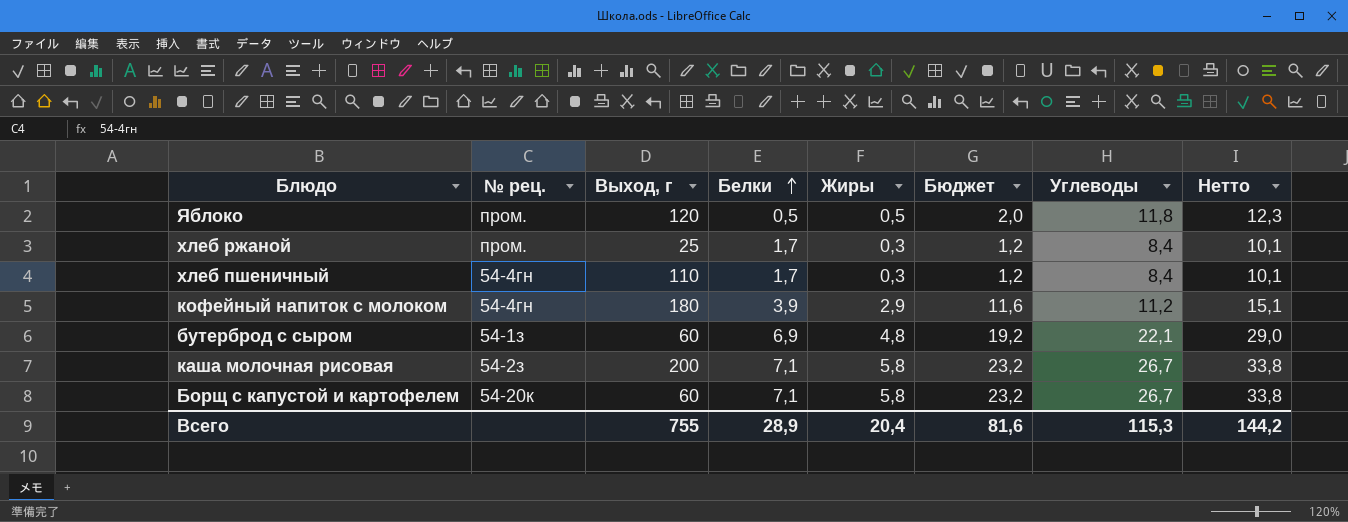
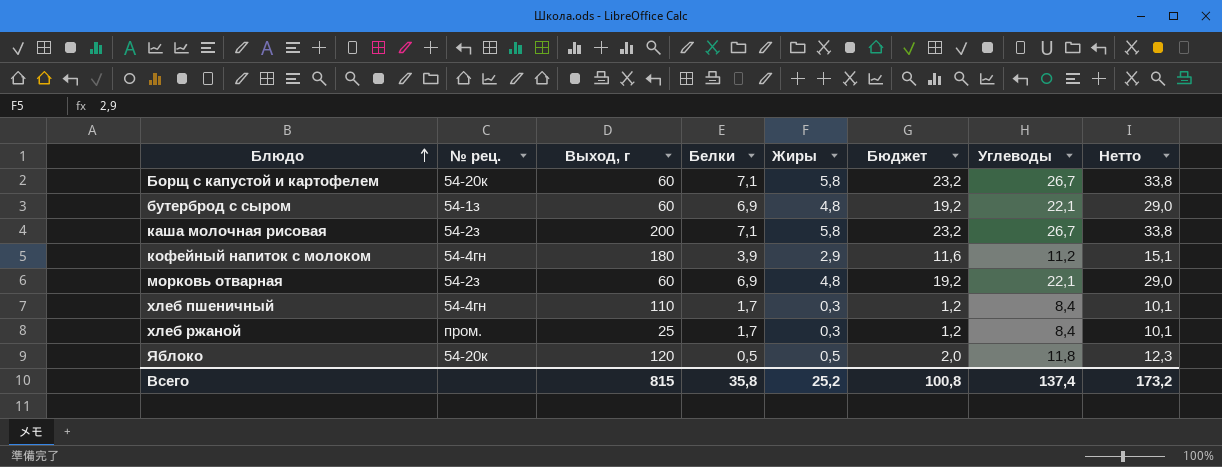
row order: Белки ascending -> Блюдо ascending
row морковь отварная: none -> 54-2з | 60 | 6,9 | 4,8 | 19,2 | 22,1 | 29,0
Яблоко | № рец.: пром. -> 54-20к
Всего | Выход, г: 755 -> 815
Всего | Белки: 28,9 -> 35,8
Всего | Жиры: 20,4 -> 25,2
Всего | Бюджет: 81,6 -> 100,8
Всего | Углеводы: 115,3 -> 137,4
Всего | Нетто: 144,2 -> 173,2

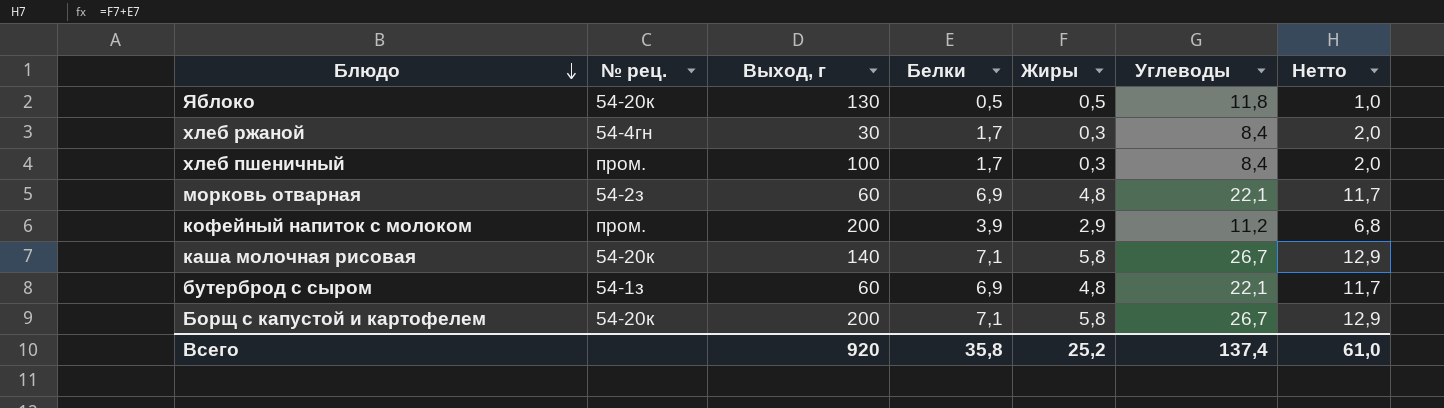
row order: Блюдо ascending -> Блюдо descending
column Бюджет | formula: [Жиры] * 4 -> none
column Нетто | formula: [Белки] + [Углеводы] -> [Белки] + [Жиры]
Яблоко | Выход, г: 120 -> 130
хлеб ржаной | № рец.: пром. -> 54-4гн
хлеб ржаной | Выход, г: 25 -> 30
хлеб пшеничный | № рец.: 54-4гн -> пром.
хлеб пшеничный | Выход, г: 110 -> 100
кофейный напиток с молоком | № рец.: 54-4гн -> пром.
кофейный напиток с молоком | Выход, г: 180 -> 200
каша молочная рисовая | № рец.: 54-2з -> 54-20к
каша молочная рисовая | Выход, г: 200 -> 140
Борщ с капустой и картофелем | Выход, г: 60 -> 200
Всего | Выход, г: 815 -> 920
Всего | Нетто: 173,2 -> 61,0

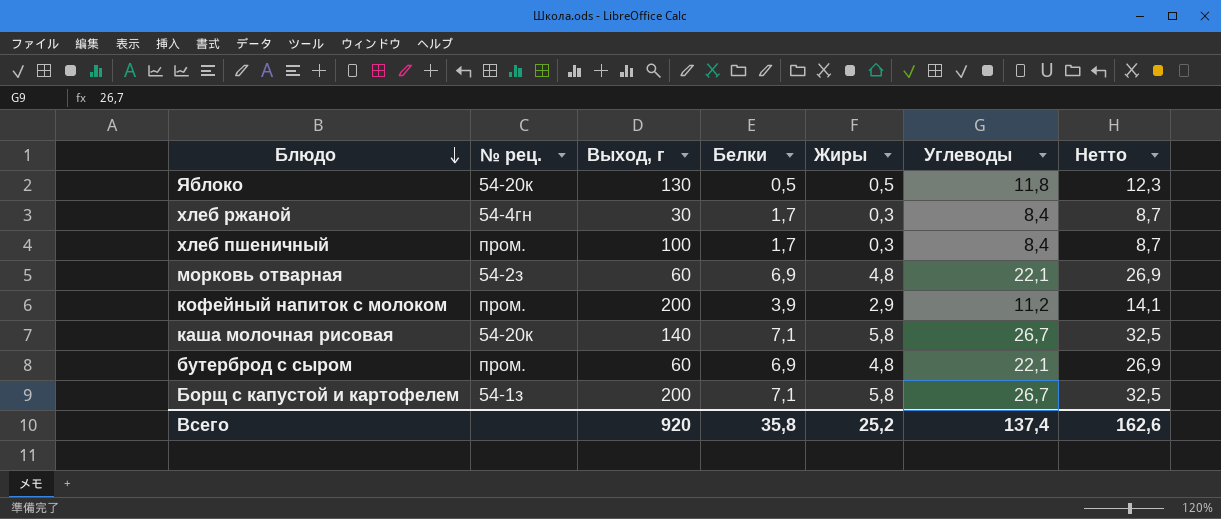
column Нетто | formula: [Белки] + [Жиры] -> [Жиры] + [Углеводы]
бутерброд с сыром | № рец.: 54-1з -> пром.
Борщ с капустой и картофелем | № рец.: 54-20к -> 54-1з
Всего | Нетто: 61,0 -> 162,6

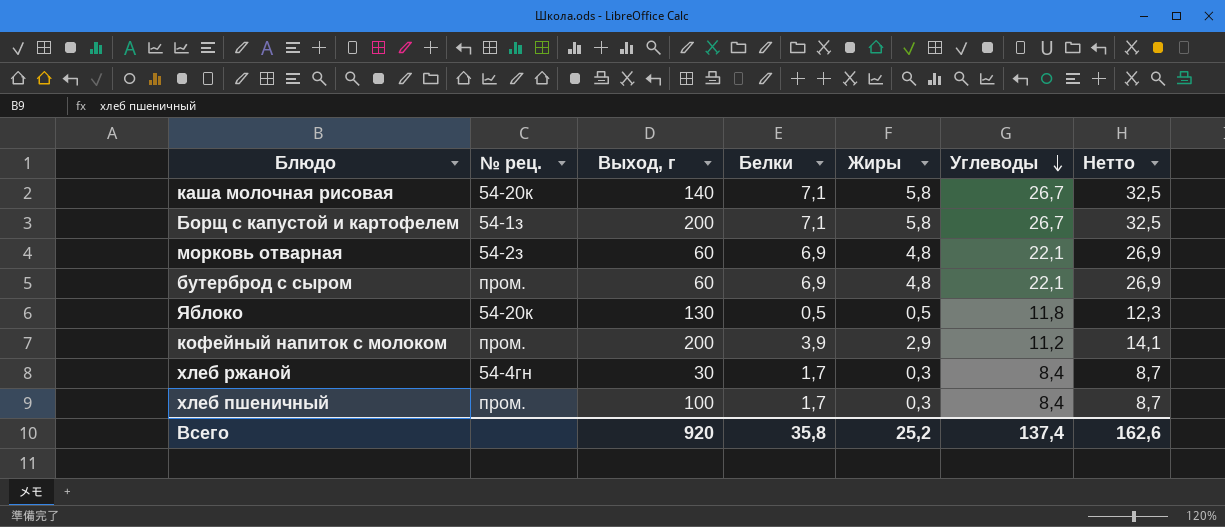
row order: Блюдо descending -> Углеводы descending

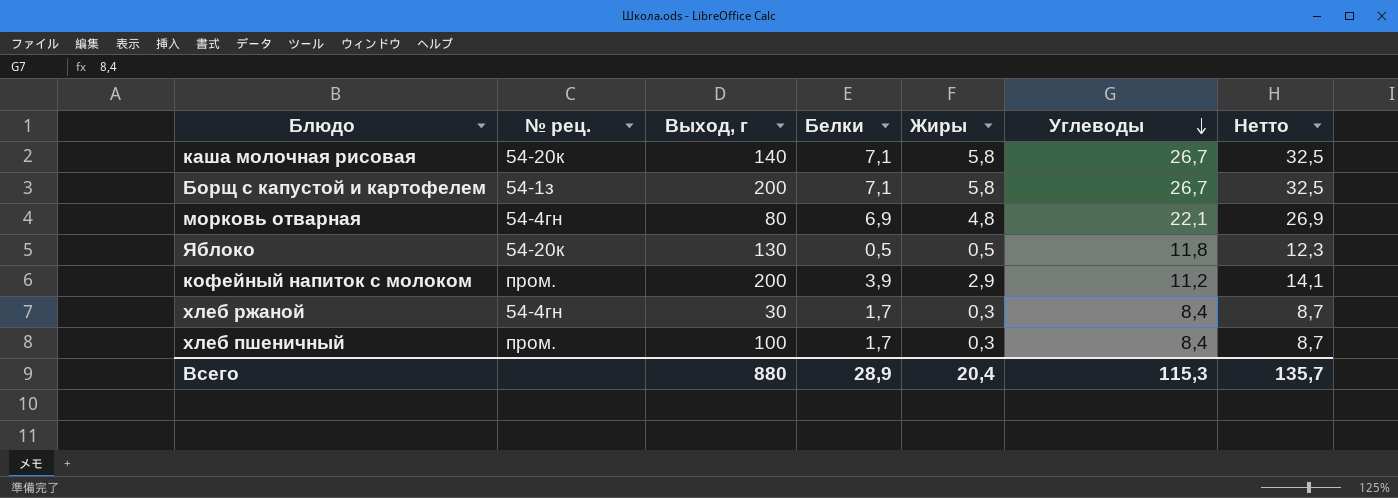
row бутерброд с сыром: пром. | 60 | 6,9 | 4,8 | 22,1 | 26,9 -> none
морковь отварная | № рец.: 54-2з -> 54-4гн
морковь отварная | Выход, г: 60 -> 80
Всего | Выход, г: 920 -> 880
Всего | Белки: 35,8 -> 28,9
Всего | Жиры: 25,2 -> 20,4
Всего | Углеводы: 137,4 -> 115,3
Всего | Нетто: 162,6 -> 135,7

